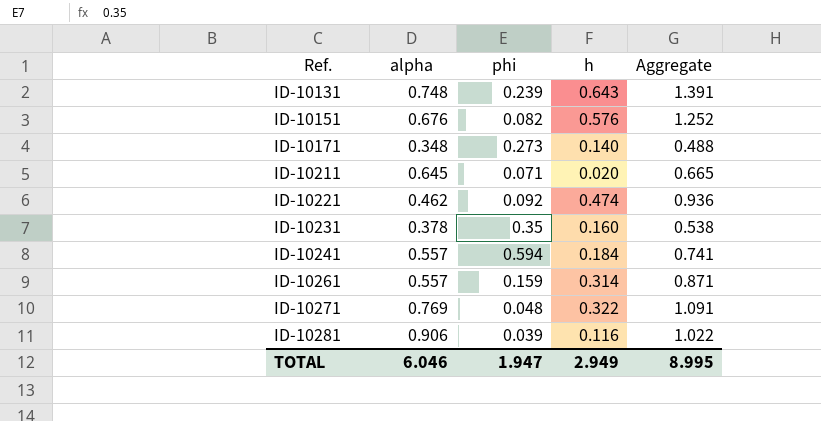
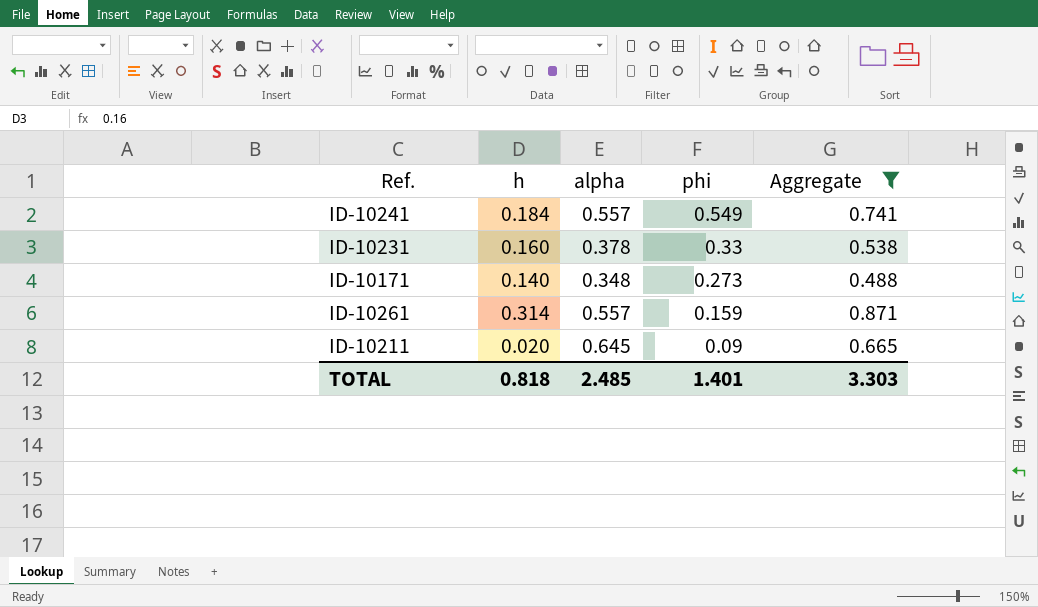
filter: none -> Aggregate <= 0.871
row order: Ref. ascending -> phi descending
column h | position: 4 -> 2
ID-10241 | phi: 0.594 -> 0.549
ID-10231 | phi: 0.35 -> 0.33
ID-10211 | phi: 0.071 -> 0.09
TOTAL | h: 2.949 -> 0.818
TOTAL | alpha: 6.046 -> 2.485
TOTAL | phi: 1.947 -> 1.401
TOTAL | Aggregate: 8.995 -> 3.303

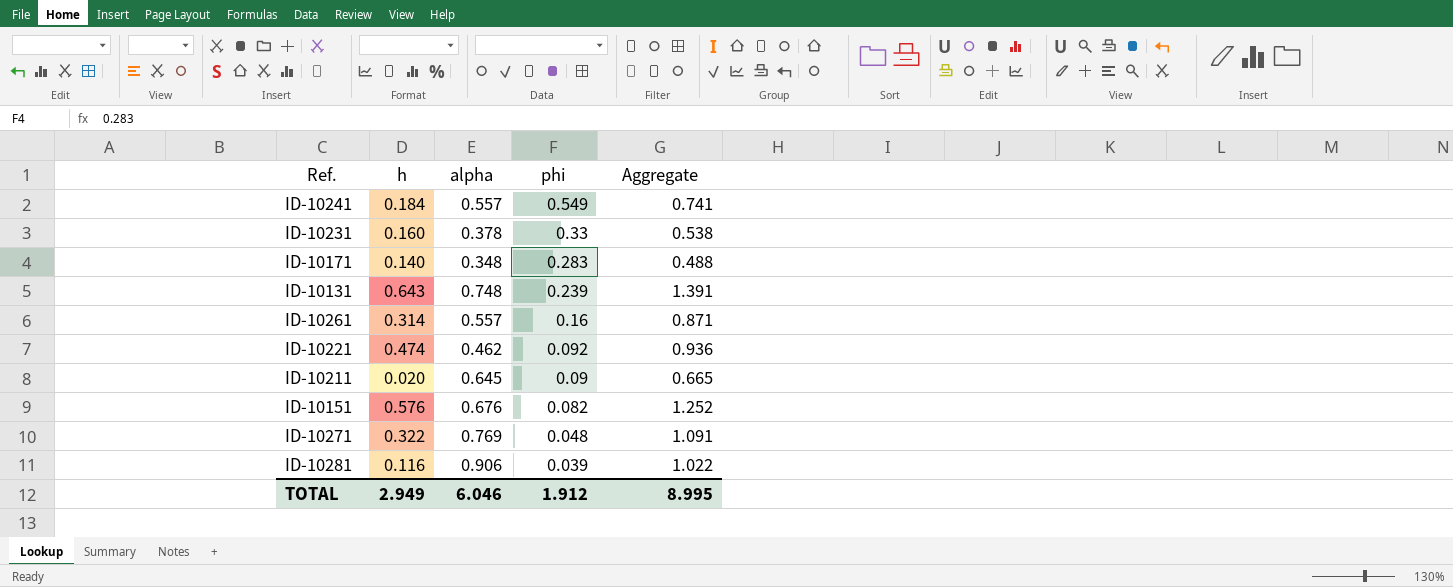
filter: Aggregate <= 0.871 -> none
ID-10171 | phi: 0.273 -> 0.283
ID-10261 | phi: 0.159 -> 0.16
TOTAL | h: 0.818 -> 2.949
TOTAL | alpha: 2.485 -> 6.046
TOTAL | phi: 1.401 -> 1.912
TOTAL | Aggregate: 3.303 -> 8.995

